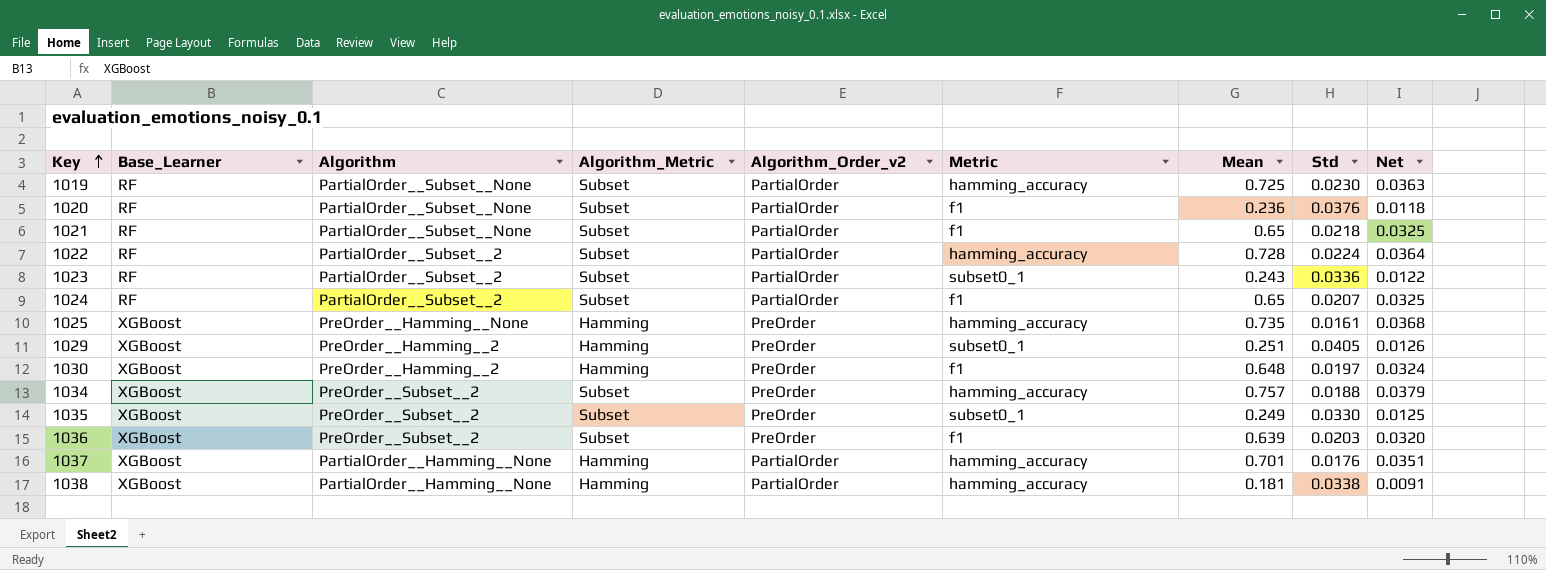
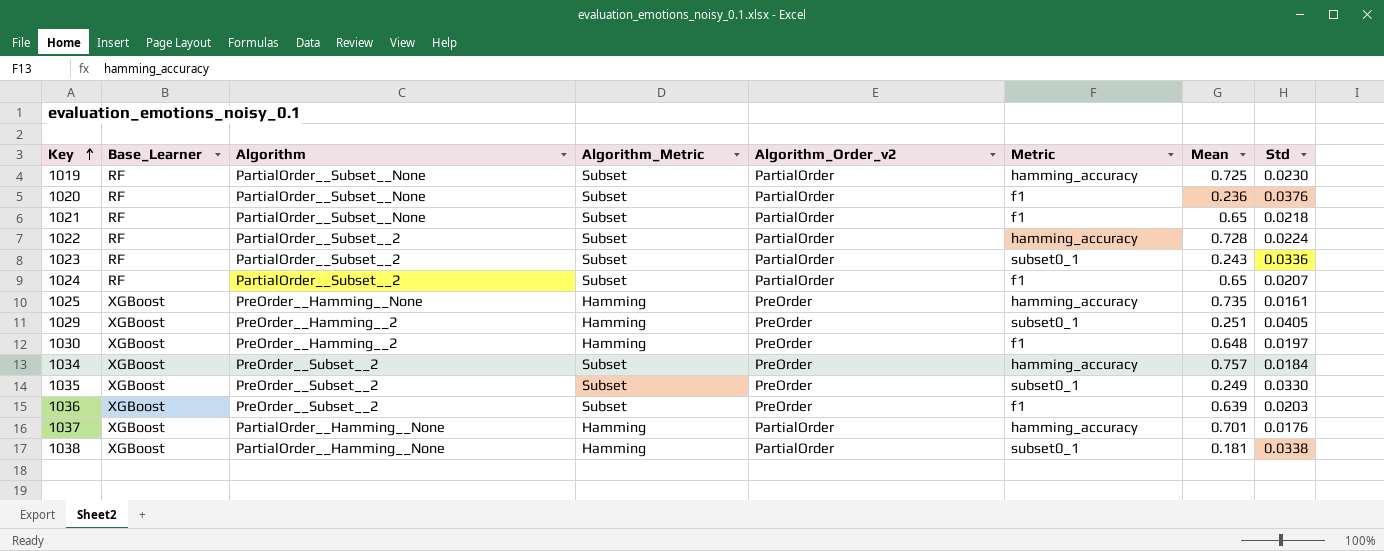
column Net | formula: [Mean] * 0.05 -> none
1034 | Std: 0.0188 -> 0.0184
1038 | Metric: hamming_accuracy -> subset0_1

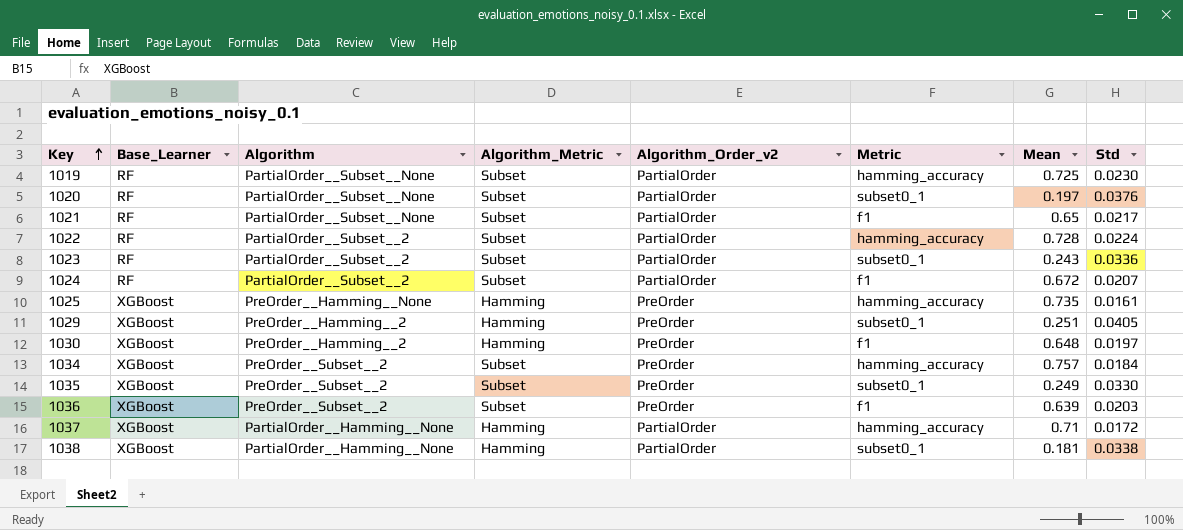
1020 | Metric: f1 -> subset0_1
1020 | Mean: 0.236 -> 0.197
1021 | Std: 0.0218 -> 0.0217
1024 | Mean: 0.65 -> 0.672
1037 | Mean: 0.701 -> 0.71
1037 | Std: 0.0176 -> 0.0172

